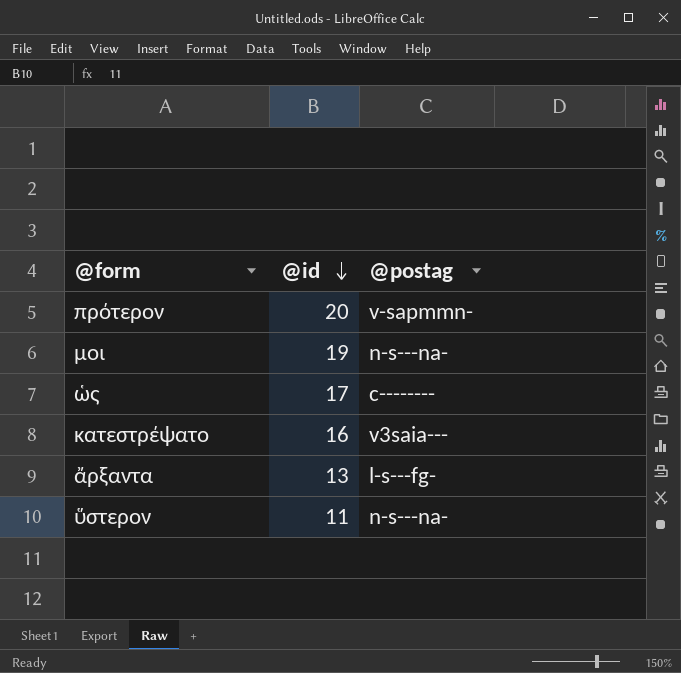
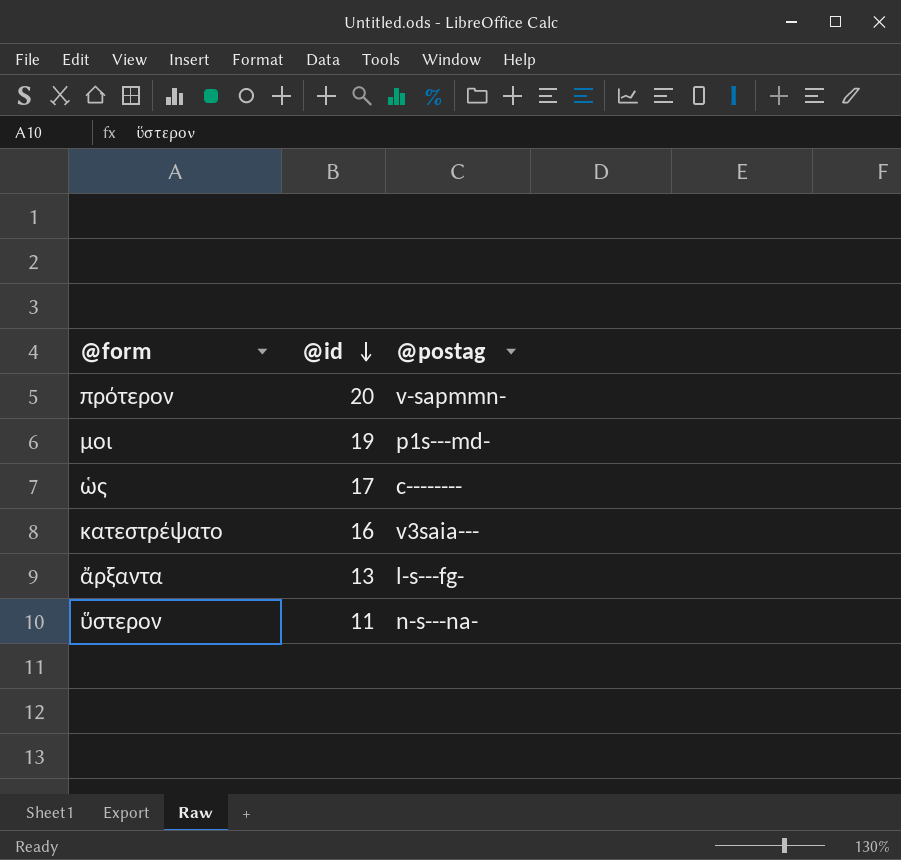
μοι | @postag: n-s---na- -> p1s---md-

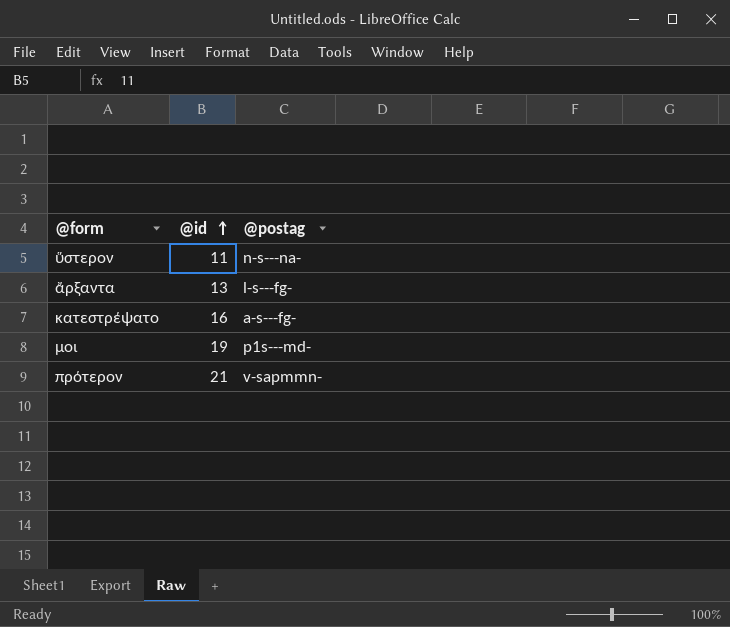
row order: @id descending -> @id ascending
row ὡς: 17 | c-------- -> none
κατεστρέψατο | @postag: v3saia--- -> a-s---fg-
πρότερον | @id: 20 -> 21

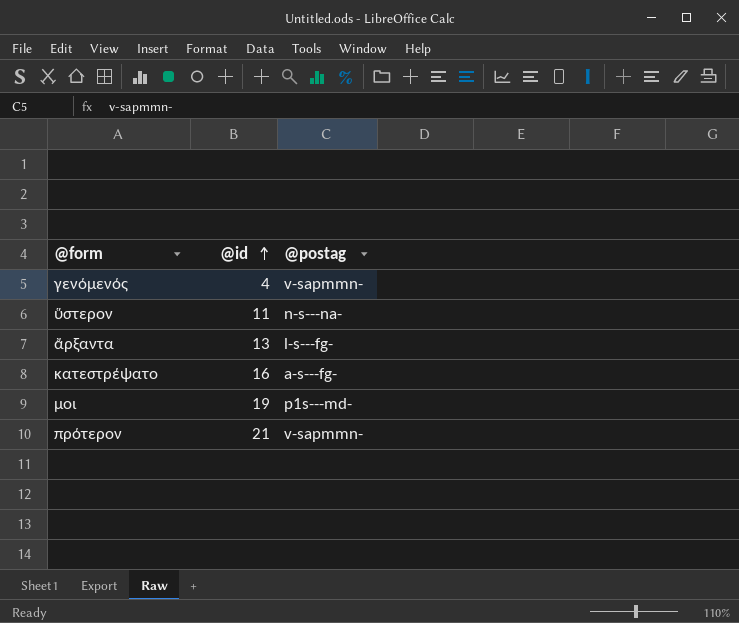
row γενόμενός: none -> 4 | v-sapmmn-

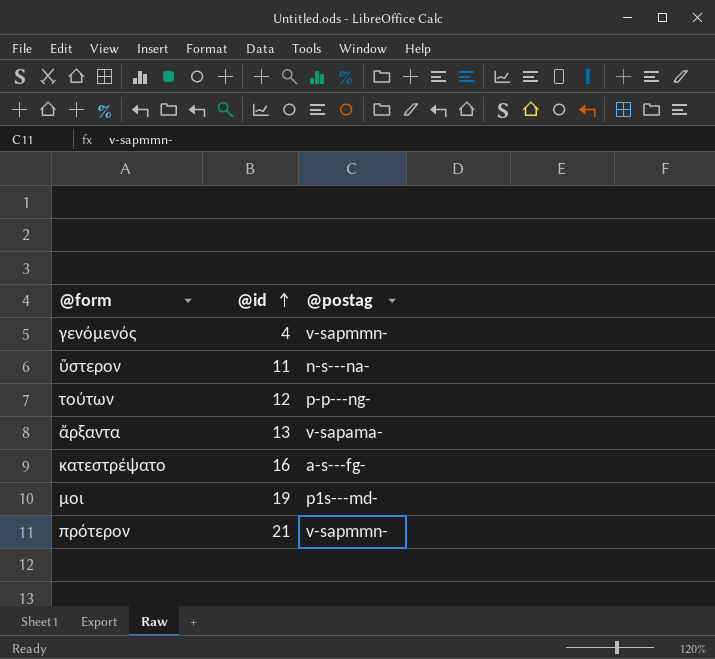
row τούτων: none -> 12 | p-p---ng-
ἄρξαντα | @postag: l-s---fg- -> v-sapama-

